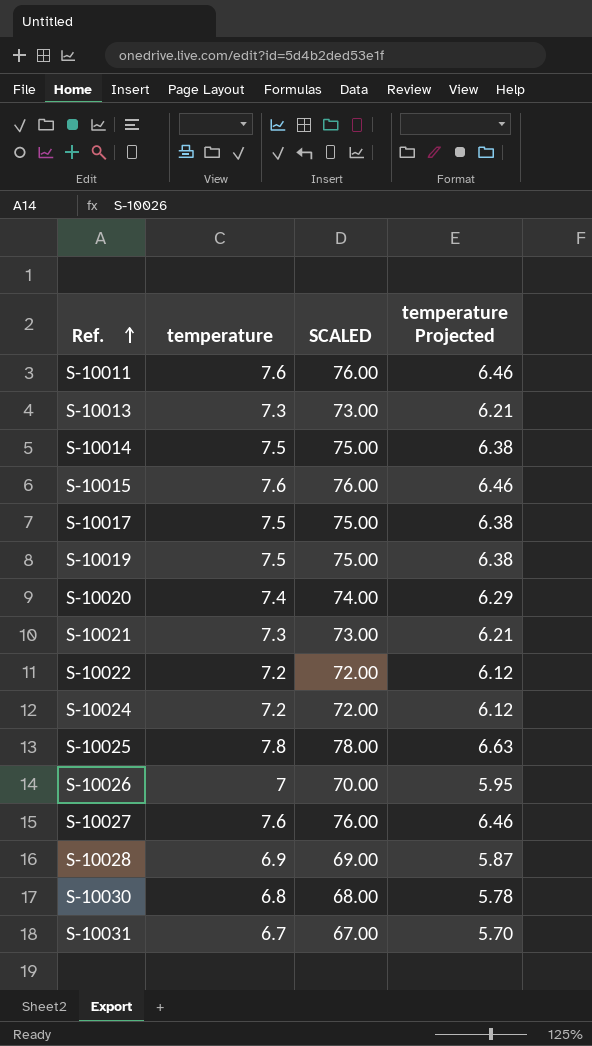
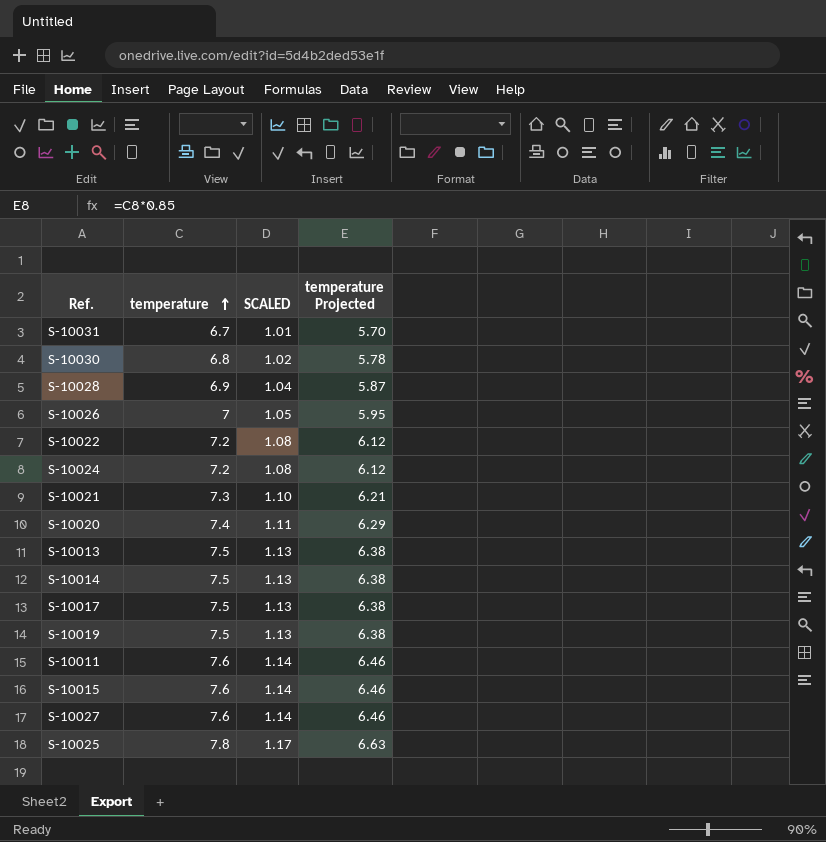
row order: Ref. ascending -> temperature ascending
column SCALED | formula: [temperature] * 10 -> [temperature] * 0.15
S-10013 | temperature: 7.3 -> 7.5
S-10013 | temperature Projected: 6.21 -> 6.38

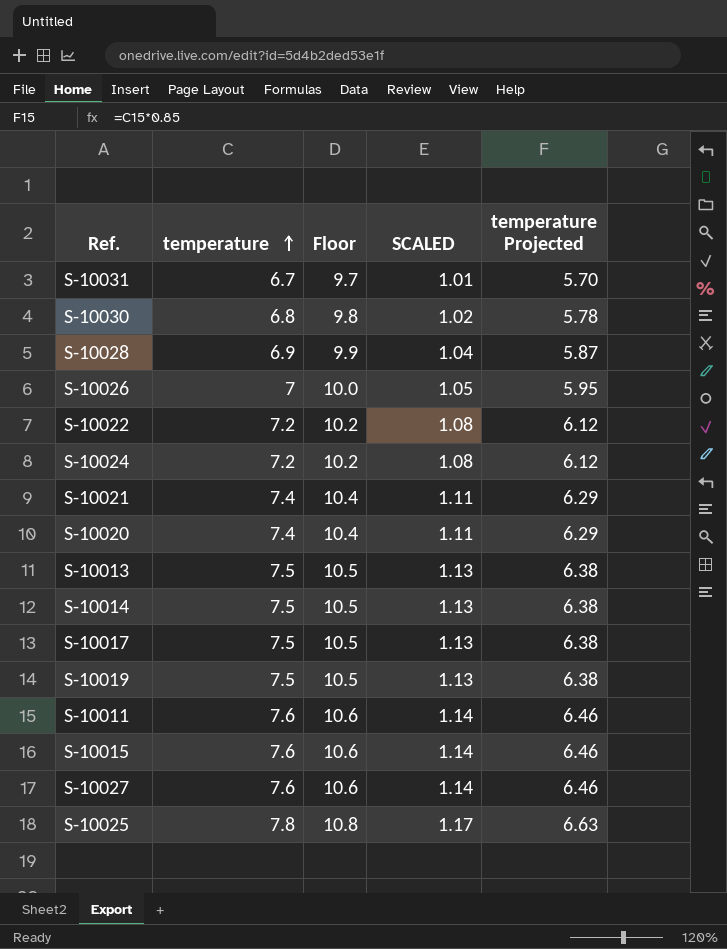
column Floor | formula: none -> [temperature] + 3
S-10021 | temperature: 7.3 -> 7.4
S-10021 | SCALED: 1.10 -> 1.11
S-10021 | temperature Projected: 6.21 -> 6.29

